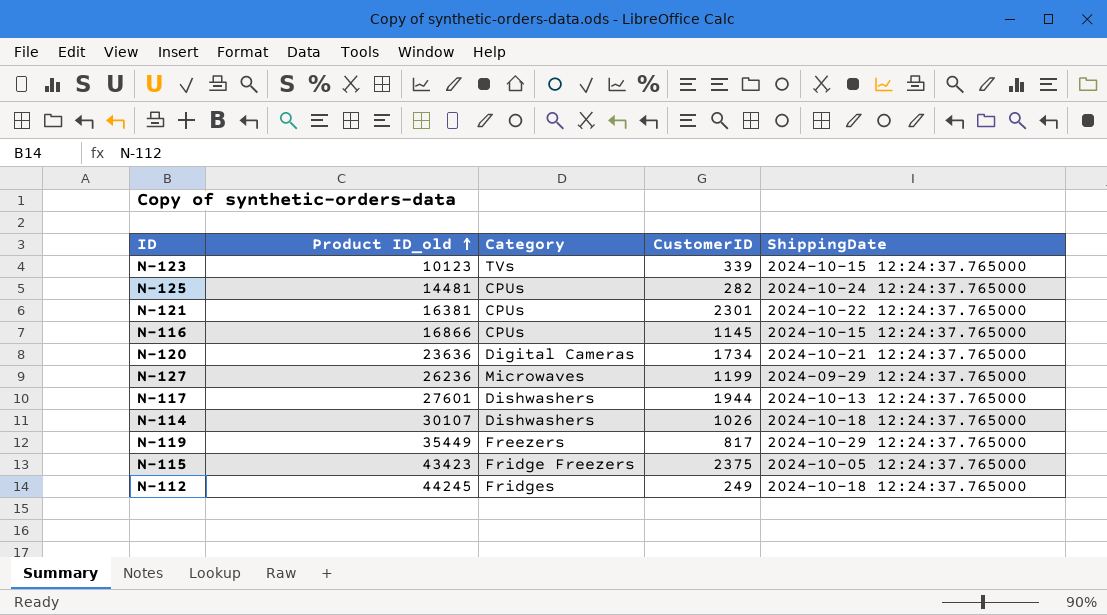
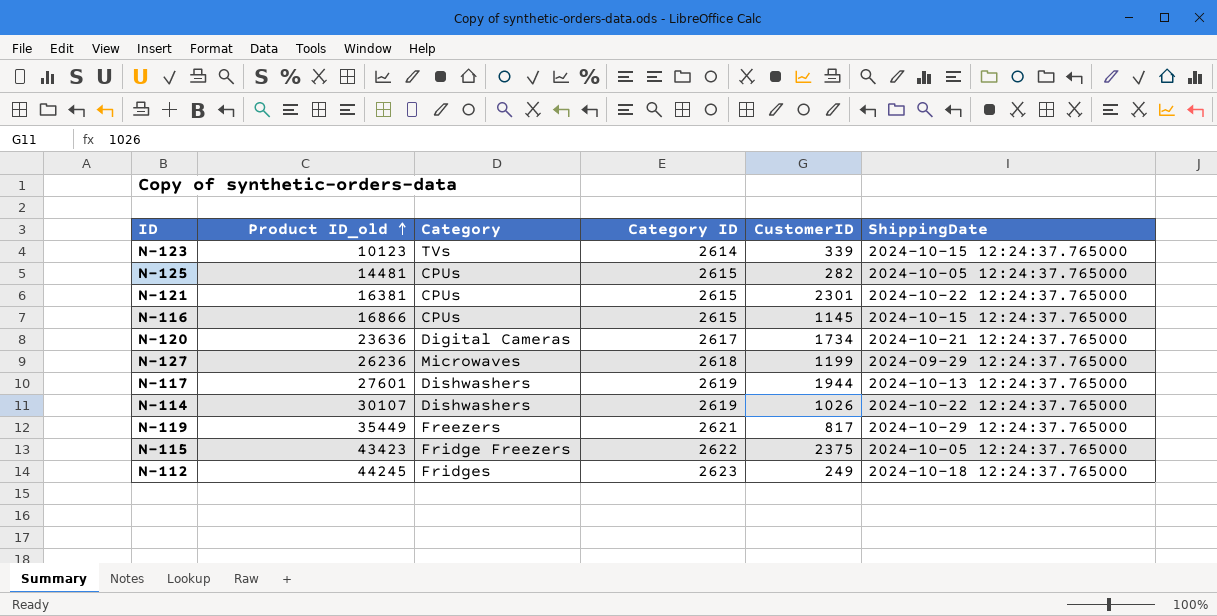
column Category ID | position: none -> 4
N-125 | ShippingDate: 2024-10-24 12:24:37.765000 -> 2024-10-05 12:24:37.765000
N-114 | ShippingDate: 2024-10-18 12:24:37.765000 -> 2024-10-22 12:24:37.765000

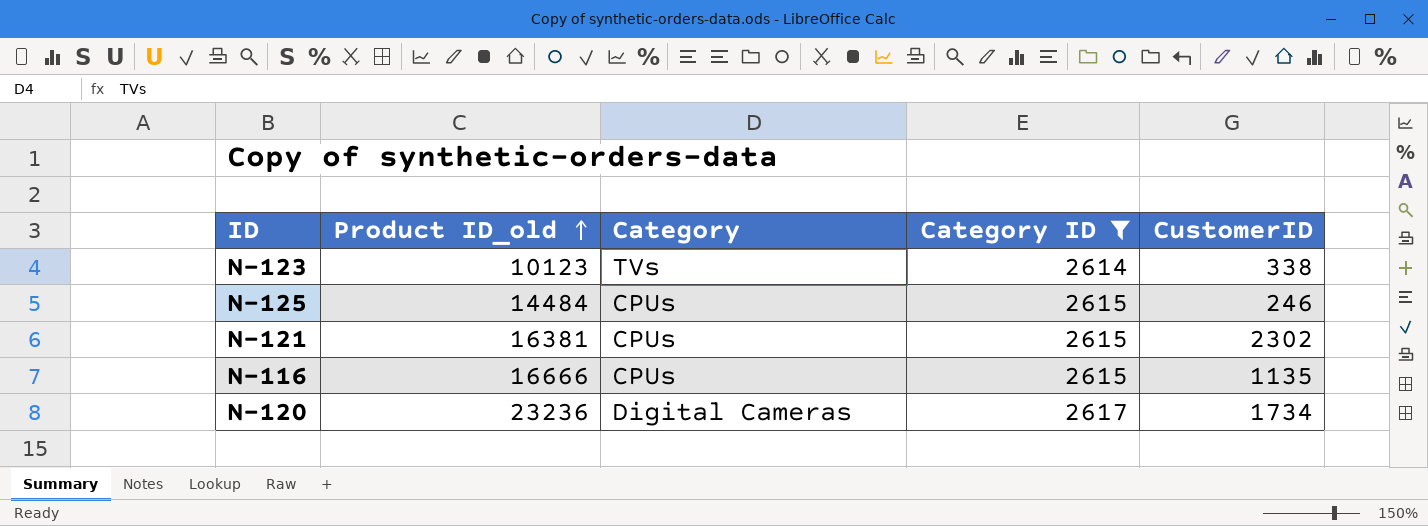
filter: none -> Category ID <= 2617
column ShippingDate | position: 6 -> none
N-123 | CustomerID: 339 -> 338
N-125 | Product ID_old: 14481 -> 14484
N-125 | CustomerID: 282 -> 246
N-121 | CustomerID: 2301 -> 2302
N-116 | Product ID_old: 16866 -> 16666
N-116 | CustomerID: 1145 -> 1135
N-120 | Product ID_old: 23636 -> 23236

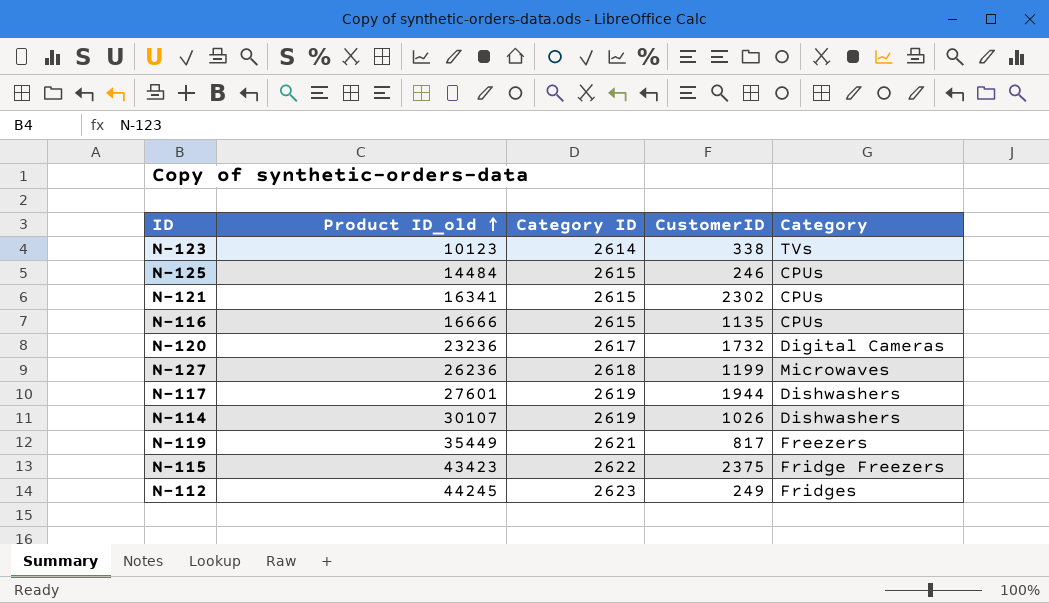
filter: Category ID <= 2617 -> none
column Category | position: 3 -> 5
N-121 | Product ID_old: 16381 -> 16341
N-120 | CustomerID: 1734 -> 1732

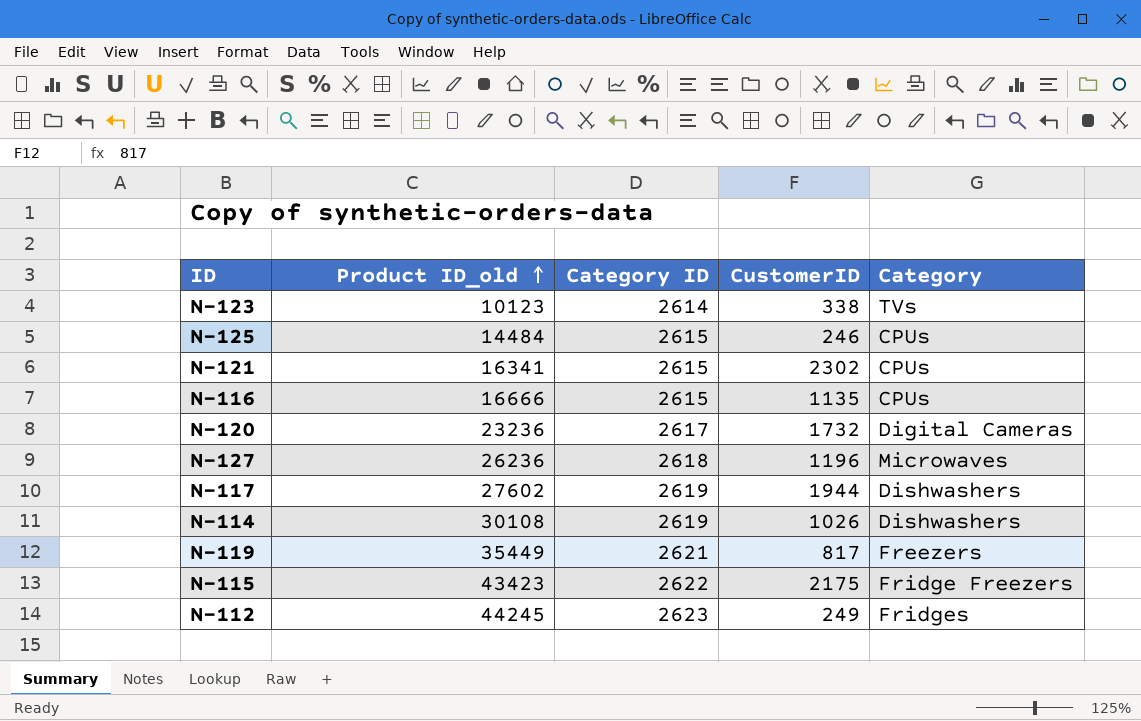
N-127 | CustomerID: 1199 -> 1196
N-117 | Product ID_old: 27601 -> 27602
N-114 | Product ID_old: 30107 -> 30108
N-115 | CustomerID: 2375 -> 2175

